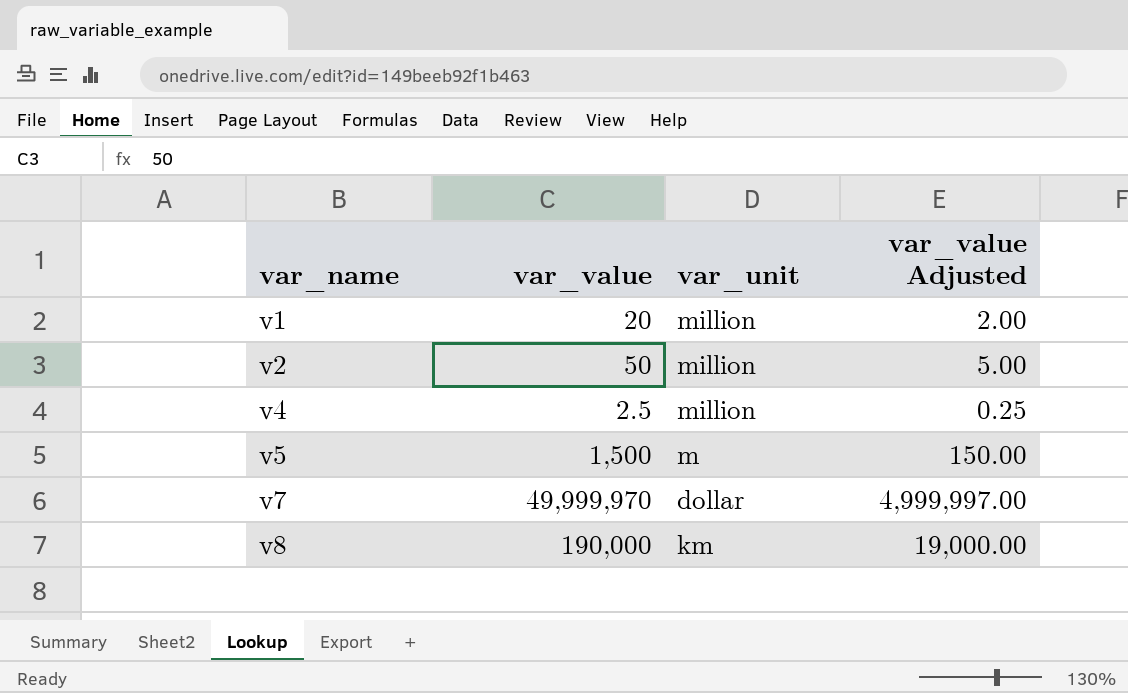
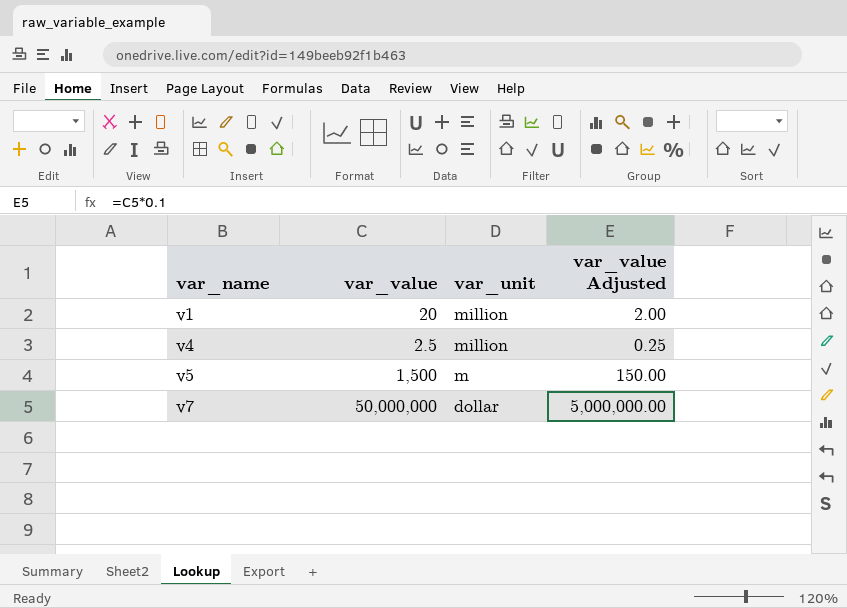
row v2: 50 | million | 5.00 -> none
row v8: 190,000 | km | 19,000.00 -> none
v7 | var_value: 49,999,970 -> 50,000,000
v7 | var_value Adjusted: 4,999,997.00 -> 5,000,000.00

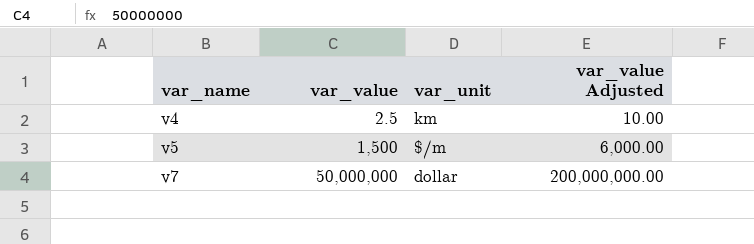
column var_value Adjusted | formula: [var_value] * 0.1 -> [var_value] * 4
row v1: 20 | million | 2.00 -> none
v4 | var_unit: million -> km
v5 | var_unit: m -> $/m

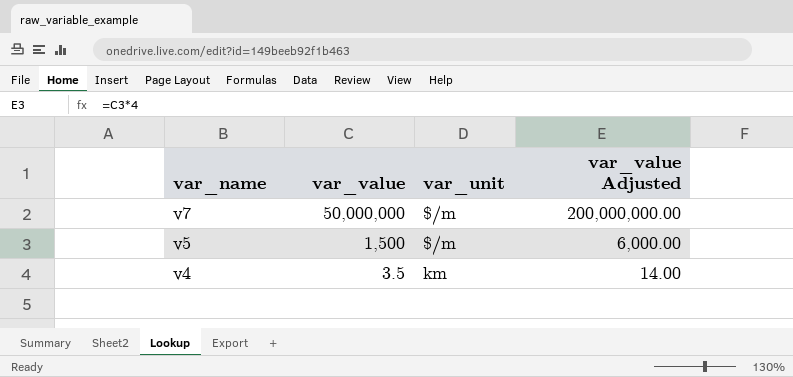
row order: var_name ascending -> var_name descending
v7 | var_unit: dollar -> $/m
v4 | var_value: 2.5 -> 3.5
v4 | var_value Adjusted: 10.00 -> 14.00

